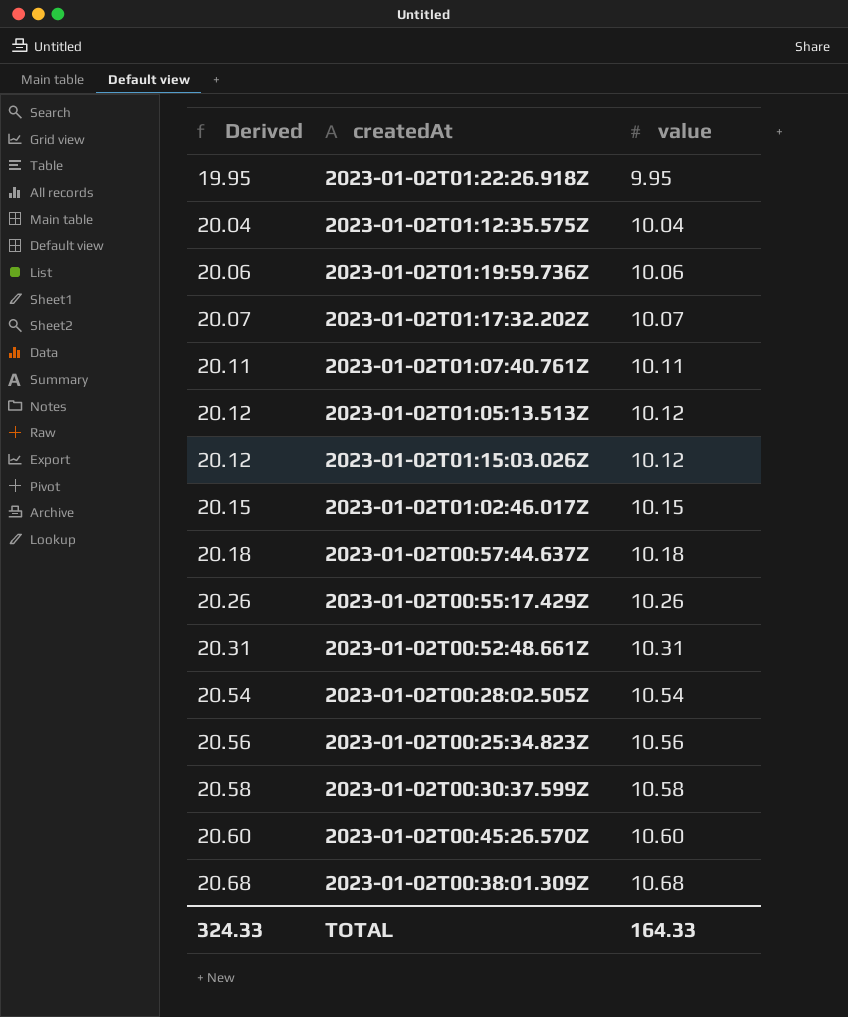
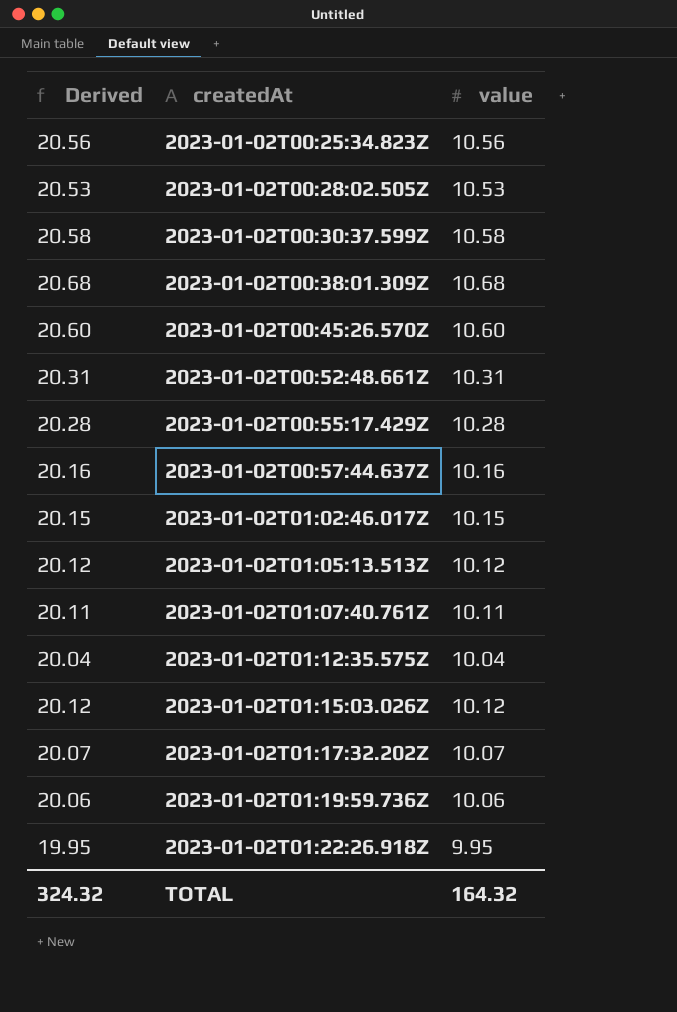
row order: Derived ascending -> createdAt ascending
2023-01-02T00:28:02.505Z | Derived: 20.54 -> 20.53
2023-01-02T00:28:02.505Z | value: 10.54 -> 10.53
2023-01-02T00:55:17.429Z | Derived: 20.26 -> 20.28
2023-01-02T00:55:17.429Z | value: 10.26 -> 10.28
2023-01-02T00:57:44.637Z | Derived: 20.18 -> 20.16
2023-01-02T00:57:44.637Z | value: 10.18 -> 10.16
TOTAL | Derived: 324.33 -> 324.32
TOTAL | value: 164.33 -> 164.32

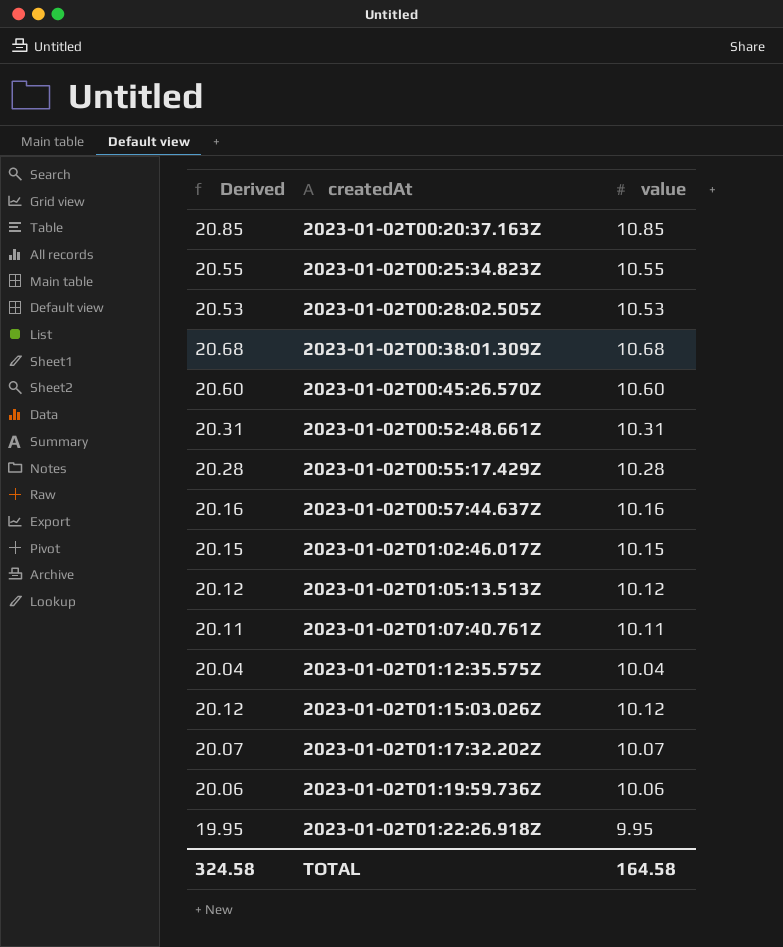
row 2023-01-02T00:30:37.599Z: 20.58 | 10.58 -> none
row 2023-01-02T00:20:37.163Z: none -> 20.85 | 10.85
2023-01-02T00:25:34.823Z | Derived: 20.56 -> 20.55
2023-01-02T00:25:34.823Z | value: 10.56 -> 10.55
TOTAL | Derived: 324.32 -> 324.58
TOTAL | value: 164.32 -> 164.58

